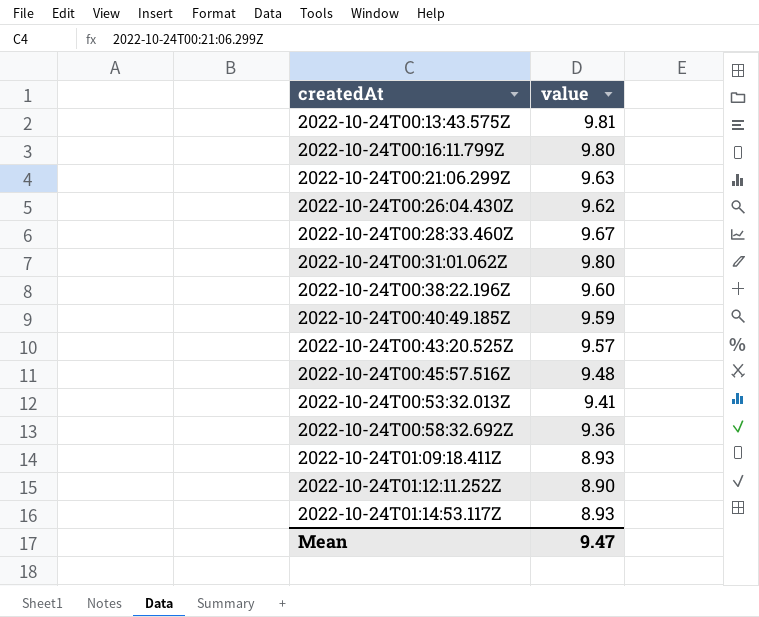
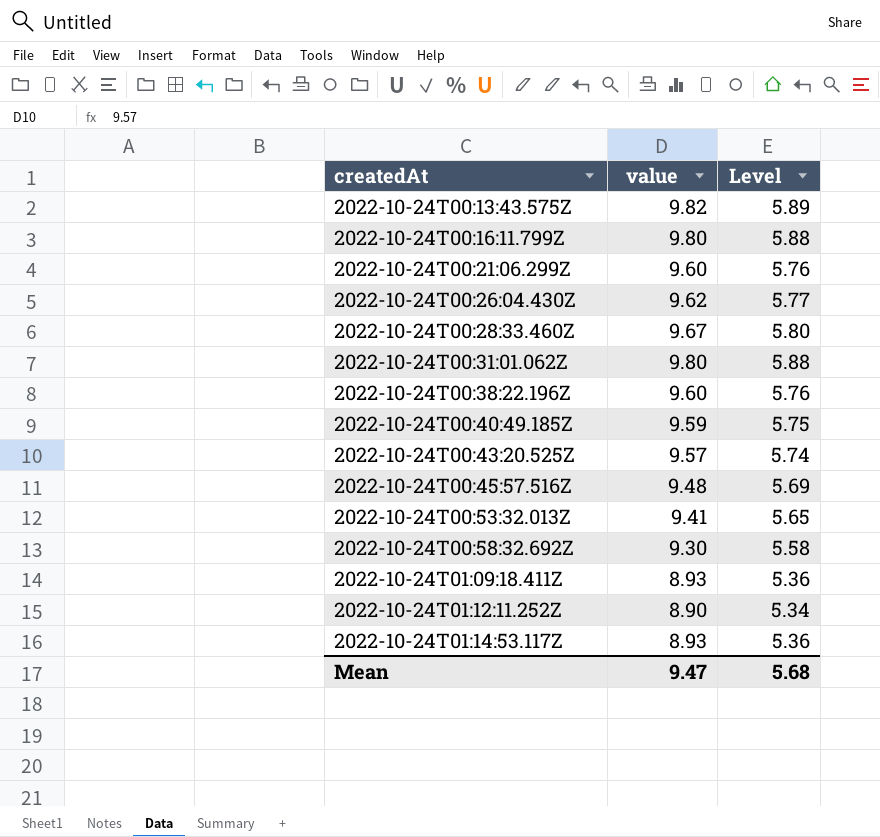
column Level | formula: none -> [value] * 0.6
2022-10-24T00:13:43.575Z | value: 9.81 -> 9.82
2022-10-24T00:21:06.299Z | value: 9.63 -> 9.60
2022-10-24T00:58:32.692Z | value: 9.36 -> 9.30

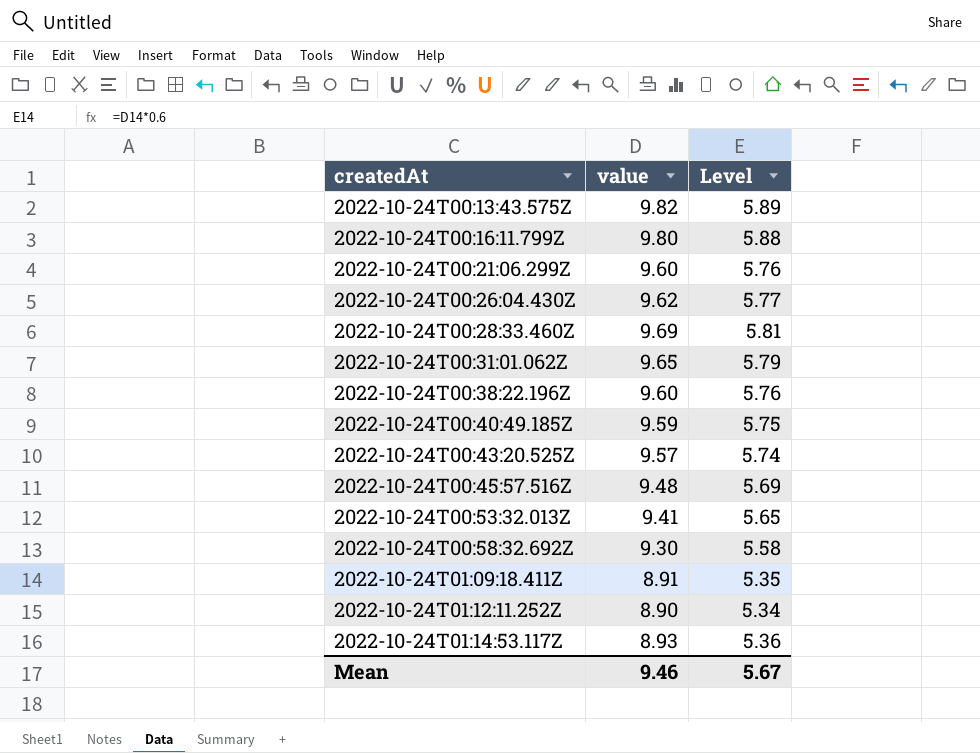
2022-10-24T00:28:33.460Z | value: 9.67 -> 9.69
2022-10-24T00:28:33.460Z | Level: 5.80 -> 5.81
2022-10-24T00:31:01.062Z | value: 9.80 -> 9.65
2022-10-24T00:31:01.062Z | Level: 5.88 -> 5.79
2022-10-24T01:09:18.411Z | value: 8.93 -> 8.91
2022-10-24T01:09:18.411Z | Level: 5.36 -> 5.35
Mean | value: 9.47 -> 9.46
Mean | Level: 5.68 -> 5.67

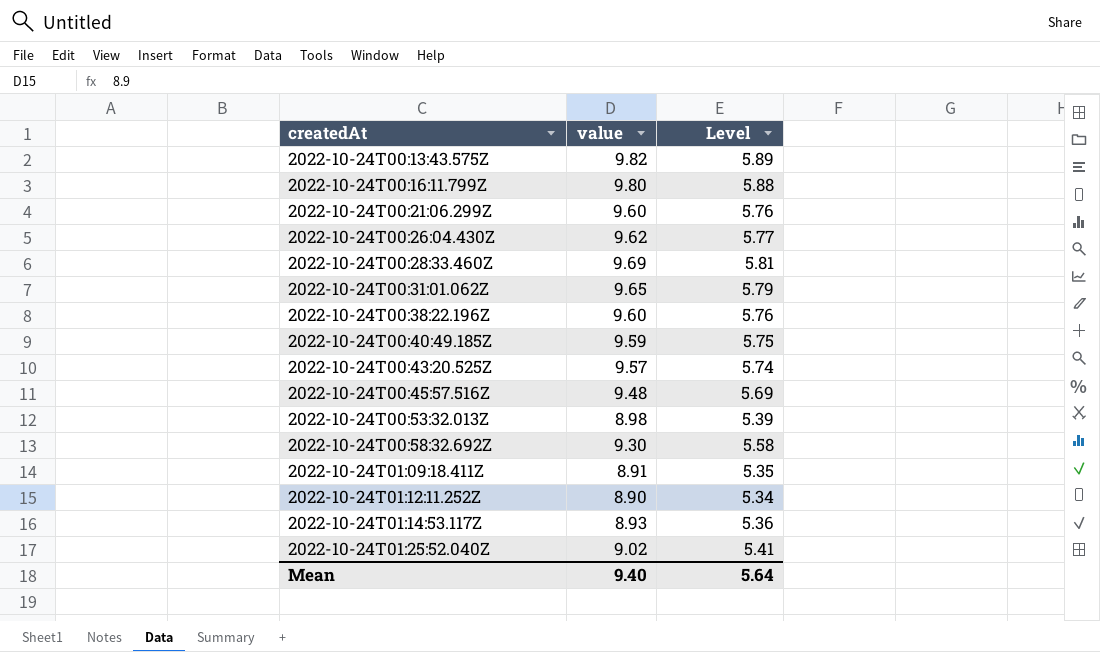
2022-10-24T00:53:32.013Z | value: 9.41 -> 8.98
2022-10-24T00:53:32.013Z | Level: 5.65 -> 5.39
row 2022-10-24T01:25:52.040Z: none -> 9.02 | 5.41
Mean | value: 9.46 -> 9.40
Mean | Level: 5.67 -> 5.64

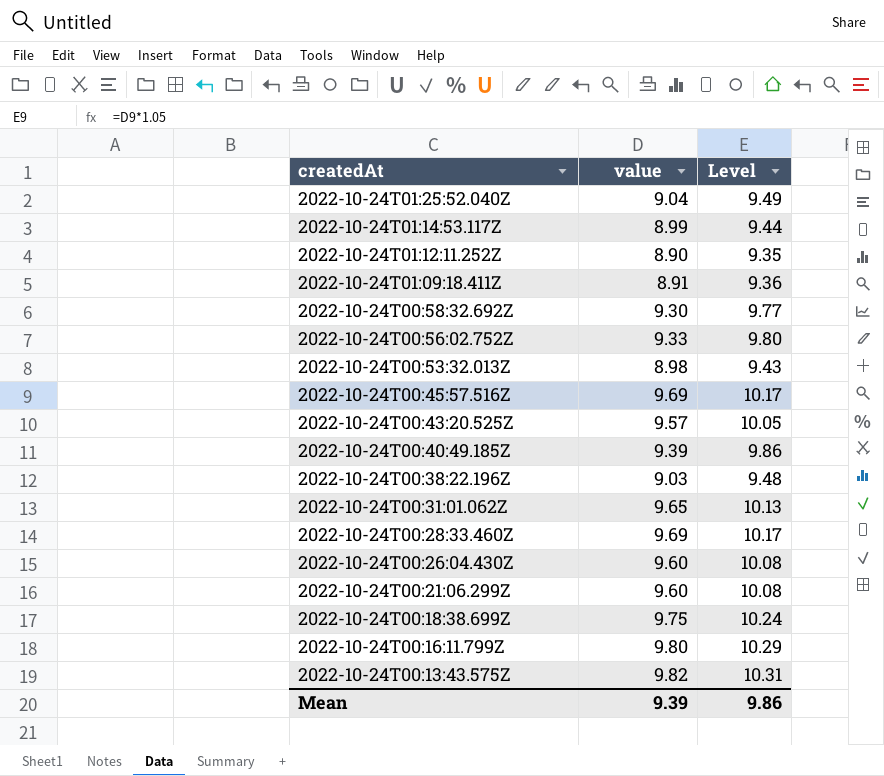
row order: createdAt ascending -> createdAt descending
column Level | formula: [value] * 0.6 -> [value] * 1.05
2022-10-24T01:25:52.040Z | value: 9.02 -> 9.04
2022-10-24T01:14:53.117Z | value: 8.93 -> 8.99
row 2022-10-24T00:56:02.752Z: none -> 9.33 | 9.80
2022-10-24T00:45:57.516Z | value: 9.48 -> 9.69
2022-10-24T00:40:49.185Z | value: 9.59 -> 9.39
2022-10-24T00:38:22.196Z | value: 9.60 -> 9.03
2022-10-24T00:26:04.430Z | value: 9.62 -> 9.60
row 2022-10-24T00:18:38.699Z: none -> 9.75 | 10.24
Mean | value: 9.40 -> 9.39
Mean | Level: 5.64 -> 9.86

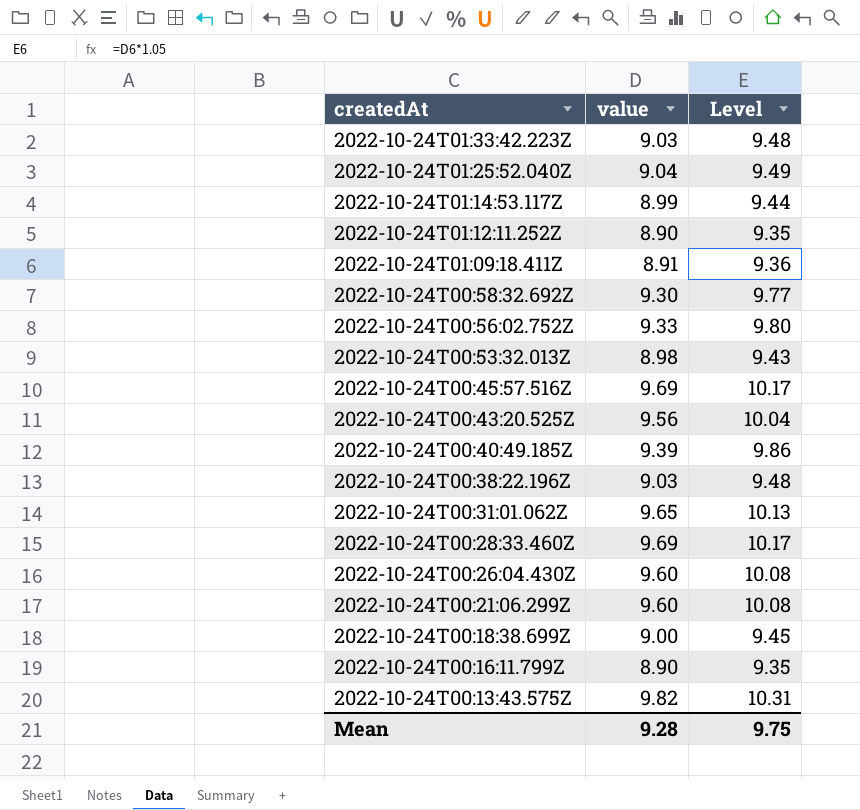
row 2022-10-24T01:33:42.223Z: none -> 9.03 | 9.48
2022-10-24T00:43:20.525Z | value: 9.57 -> 9.56
2022-10-24T00:43:20.525Z | Level: 10.05 -> 10.04
2022-10-24T00:18:38.699Z | value: 9.75 -> 9.00
2022-10-24T00:18:38.699Z | Level: 10.24 -> 9.45
2022-10-24T00:16:11.799Z | value: 9.80 -> 8.90
2022-10-24T00:16:11.799Z | Level: 10.29 -> 9.35
Mean | value: 9.39 -> 9.28
Mean | Level: 9.86 -> 9.75

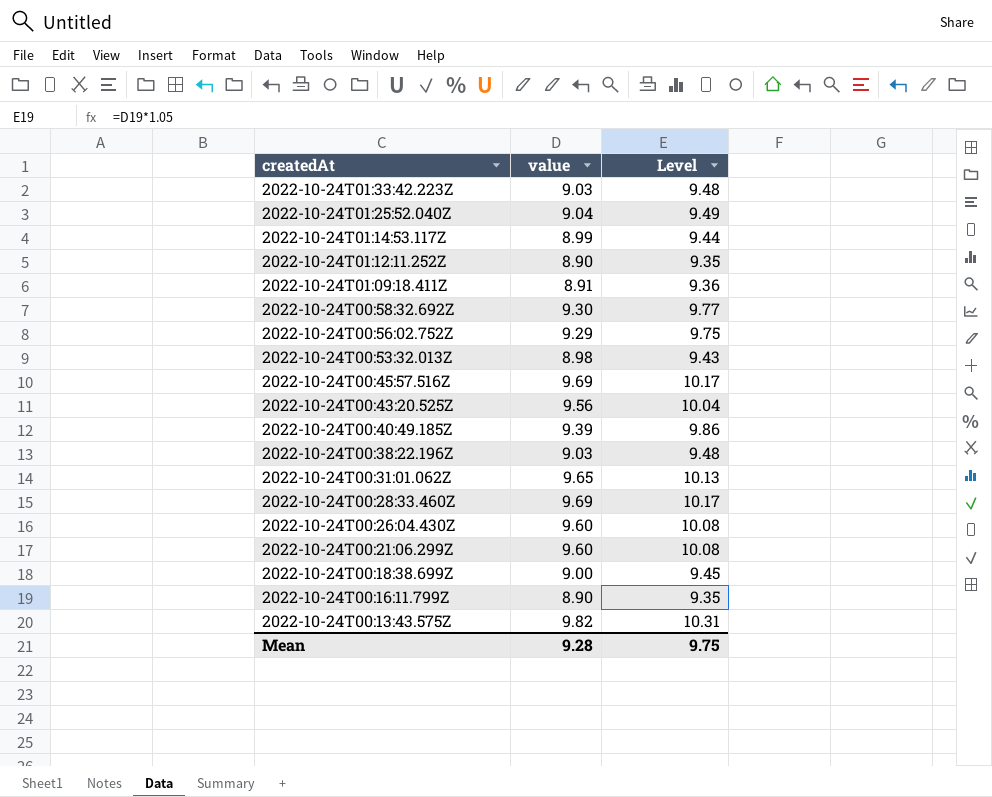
2022-10-24T00:56:02.752Z | value: 9.33 -> 9.29
2022-10-24T00:56:02.752Z | Level: 9.80 -> 9.75

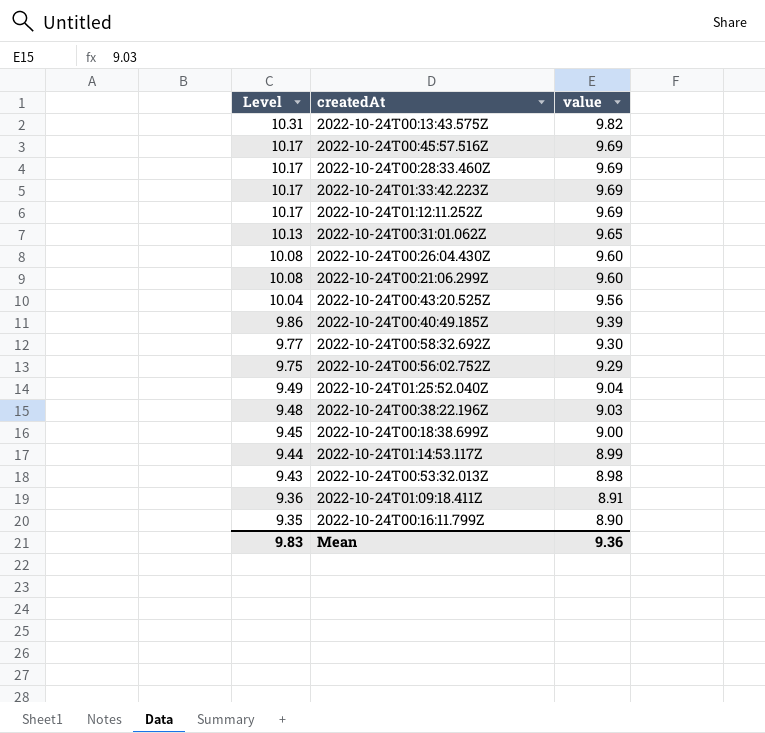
row order: createdAt descending -> Level descending
column Level | position: 3 -> 1
2022-10-24T01:33:42.223Z | Level: 9.48 -> 10.17
2022-10-24T01:33:42.223Z | value: 9.03 -> 9.69
2022-10-24T01:12:11.252Z | Level: 9.35 -> 10.17
2022-10-24T01:12:11.252Z | value: 8.90 -> 9.69
Mean | Level: 9.75 -> 9.83
Mean | value: 9.28 -> 9.36

